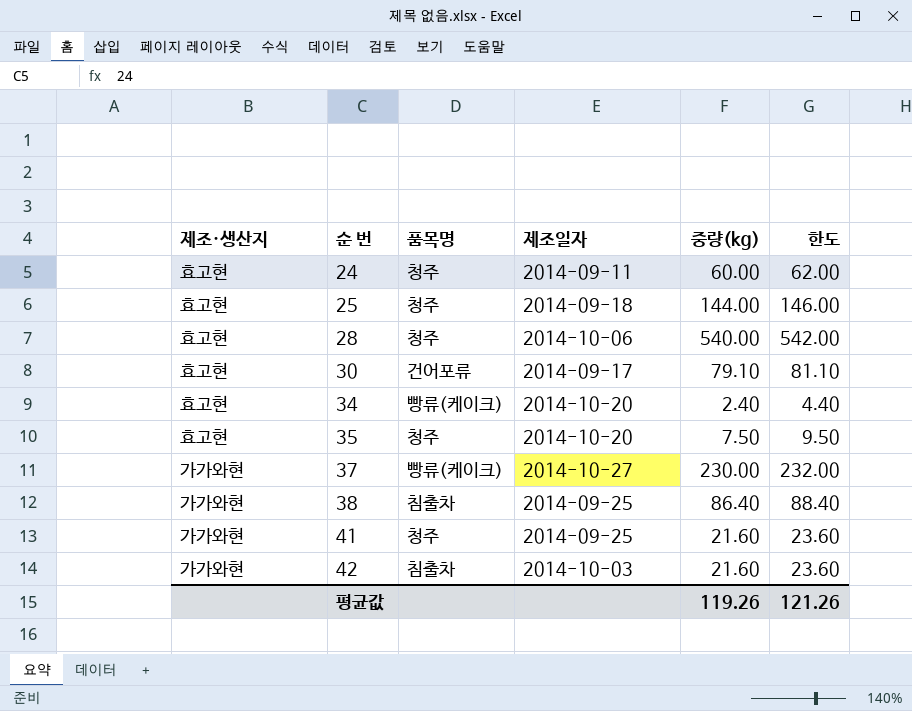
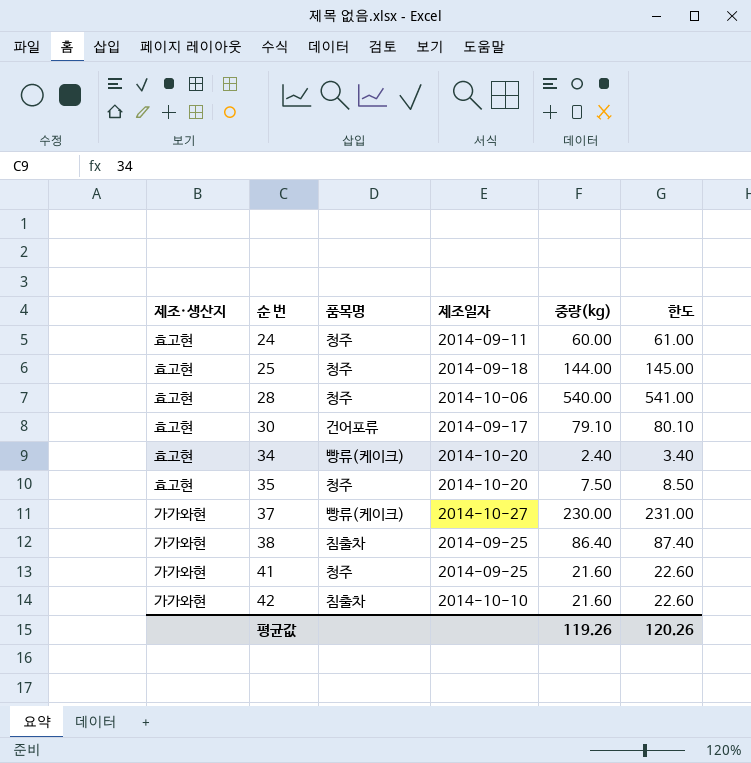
column 한도 | formula: [중량(kg)] + 2 -> [중량(kg)] + 1
42 | 제조일자: 2014-10-03 -> 2014-10-10
평균값 | 한도: 121.26 -> 120.26

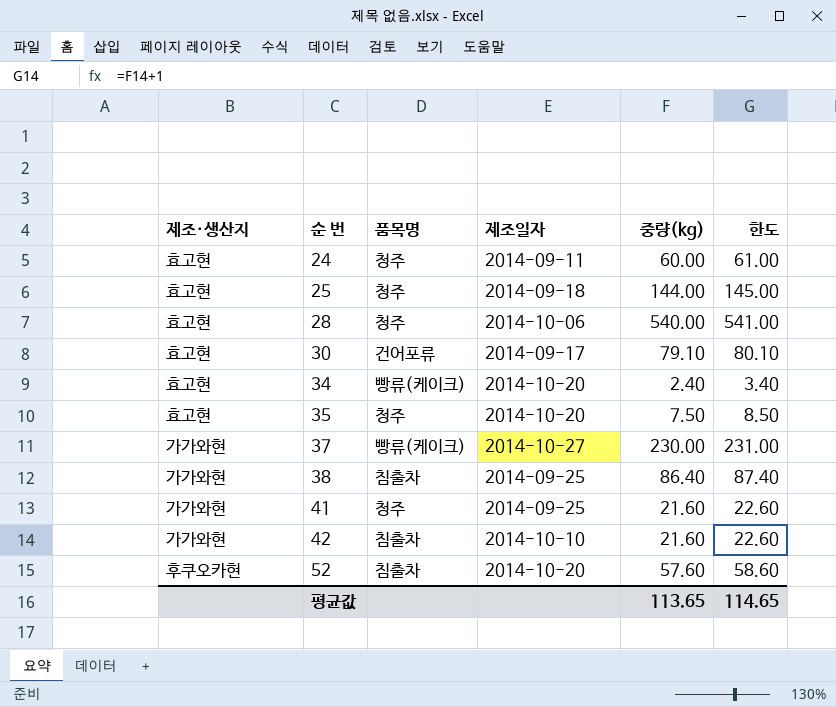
row 52: none -> 후쿠오카현 | 침출차 | 2014-10-20 | 57.60 | 58.60
평균값 | 중량(kg): 119.26 -> 113.65
평균값 | 한도: 120.26 -> 114.65

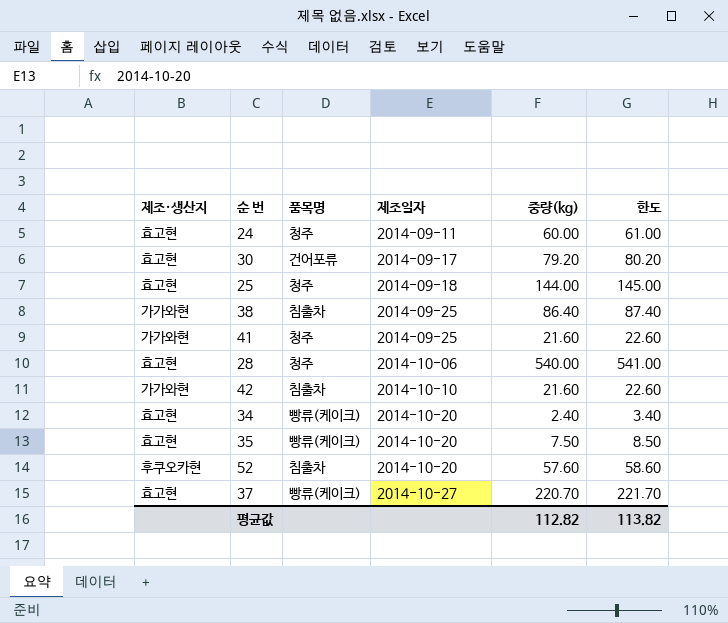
row order: 순 번 ascending -> 제조일자 ascending
30 | 중량(kg): 79.10 -> 79.20
30 | 한도: 80.10 -> 80.20
35 | 품목명: 청주 -> 빵류(케이크)
37 | 제조·생산지: 가가와현 -> 효고현
37 | 중량(kg): 230.00 -> 220.70
37 | 한도: 231.00 -> 221.70
평균값 | 중량(kg): 113.65 -> 112.82
평균값 | 한도: 114.65 -> 113.82

